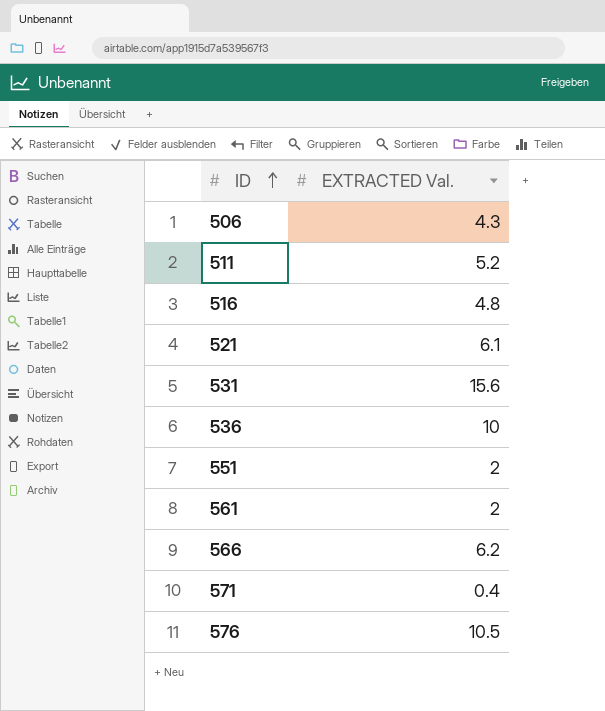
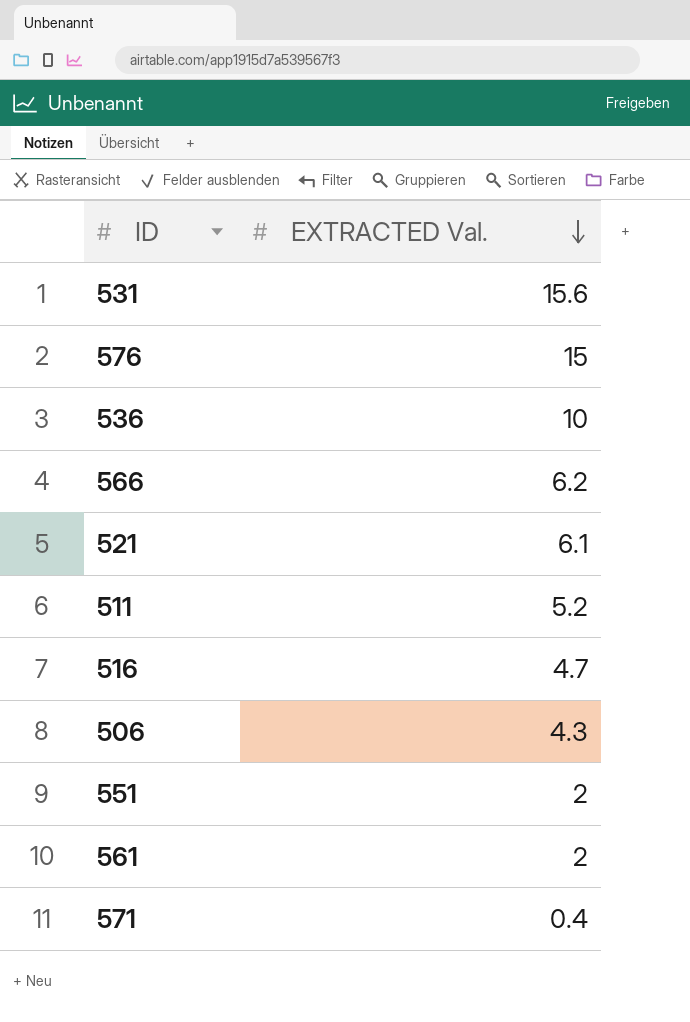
row order: ID ascending -> EXTRACTED Val. descending
576 | EXTRACTED Val.: 10.5 -> 15
516 | EXTRACTED Val.: 4.8 -> 4.7

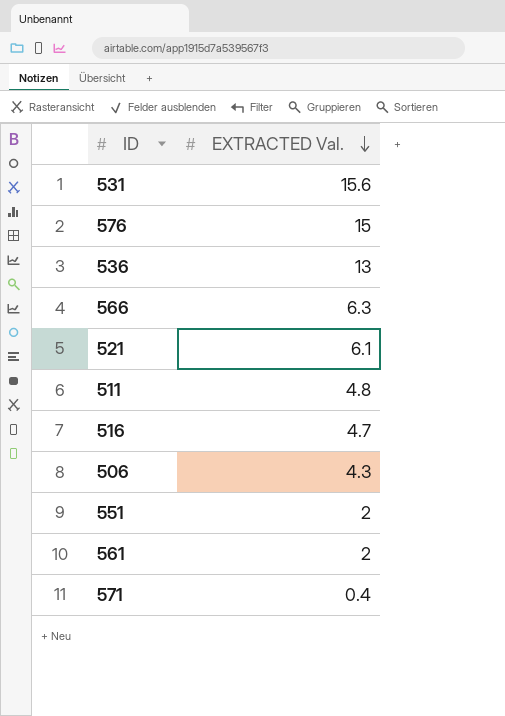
536 | EXTRACTED Val.: 10 -> 13
566 | EXTRACTED Val.: 6.2 -> 6.3
511 | EXTRACTED Val.: 5.2 -> 4.8

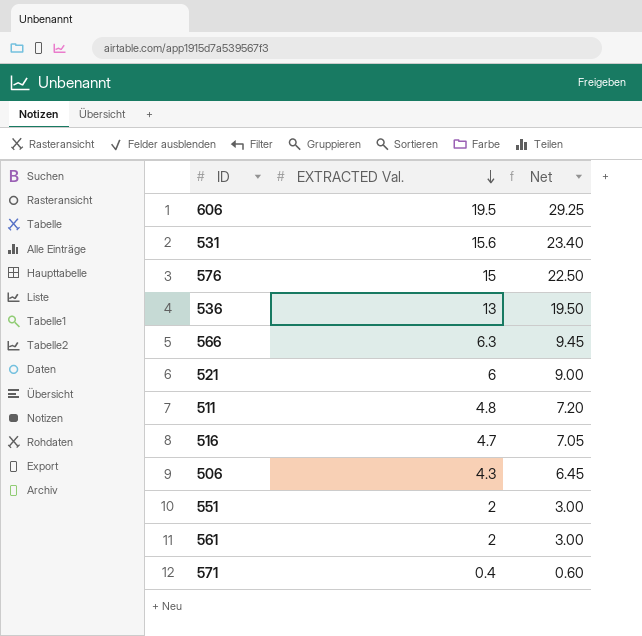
column Net | formula: none -> [EXTRACTED Val.] * 1.5
row 606: none -> 19.5 | 29.25
521 | EXTRACTED Val.: 6.1 -> 6

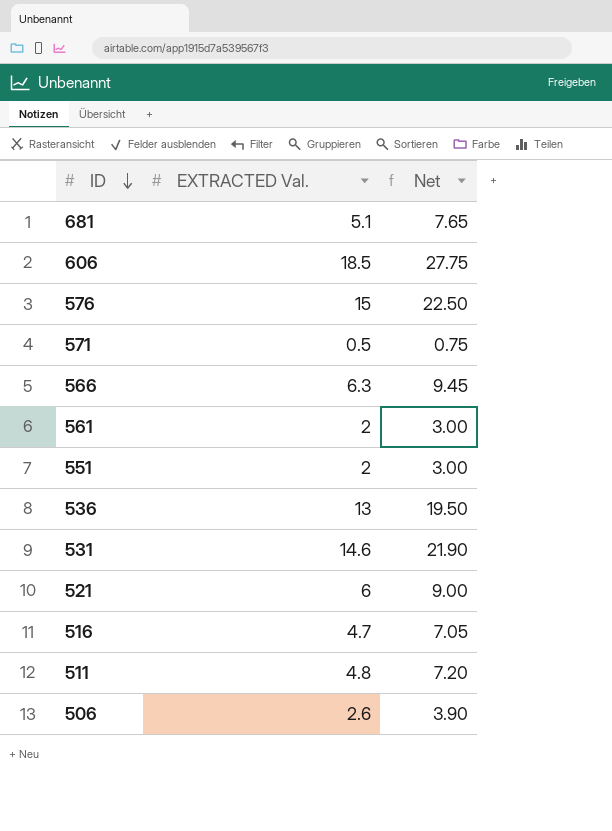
row order: EXTRACTED Val. descending -> ID descending
row 681: none -> 5.1 | 7.65
606 | EXTRACTED Val.: 19.5 -> 18.5
606 | Net: 29.25 -> 27.75
571 | EXTRACTED Val.: 0.4 -> 0.5
571 | Net: 0.60 -> 0.75
531 | EXTRACTED Val.: 15.6 -> 14.6
531 | Net: 23.40 -> 21.90
506 | EXTRACTED Val.: 4.3 -> 2.6
506 | Net: 6.45 -> 3.90

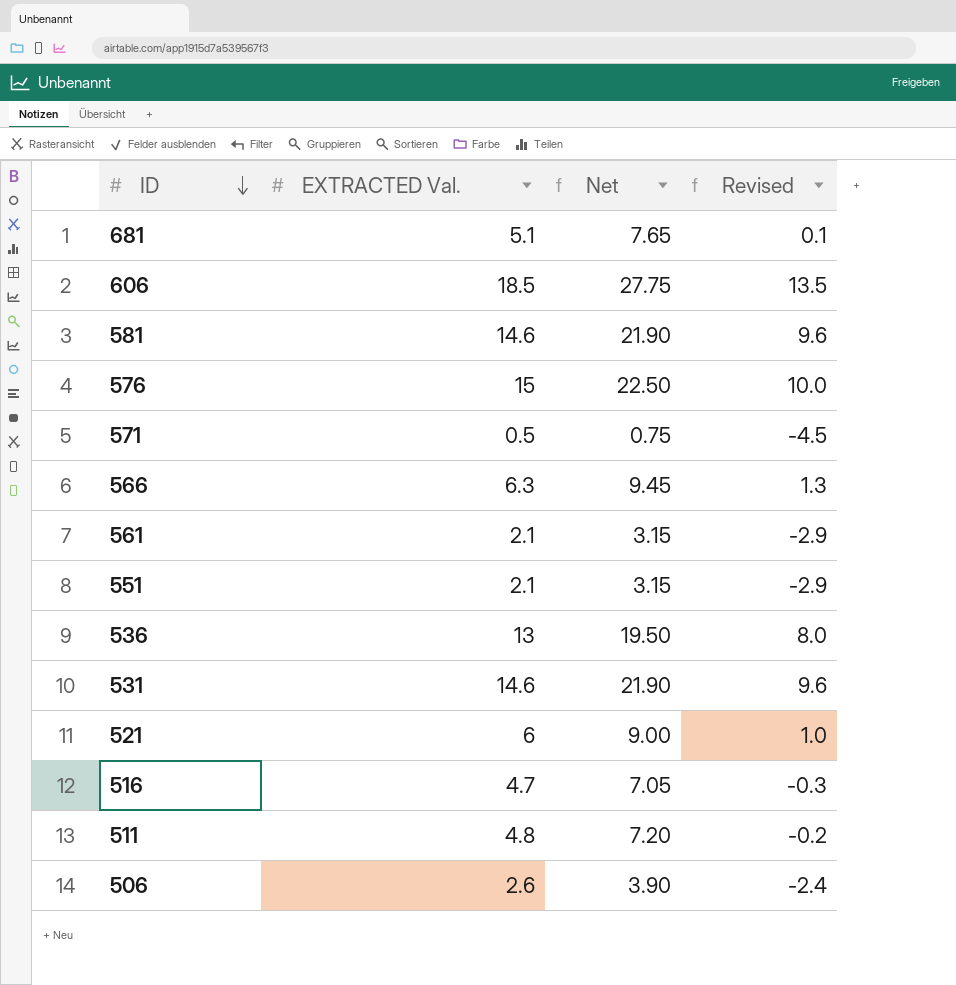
column Revised | formula: none -> [EXTRACTED Val.] - 5
row 581: none -> 14.6 | 21.90 | 9.6
561 | EXTRACTED Val.: 2 -> 2.1
561 | Net: 3.00 -> 3.15
551 | EXTRACTED Val.: 2 -> 2.1
551 | Net: 3.00 -> 3.15

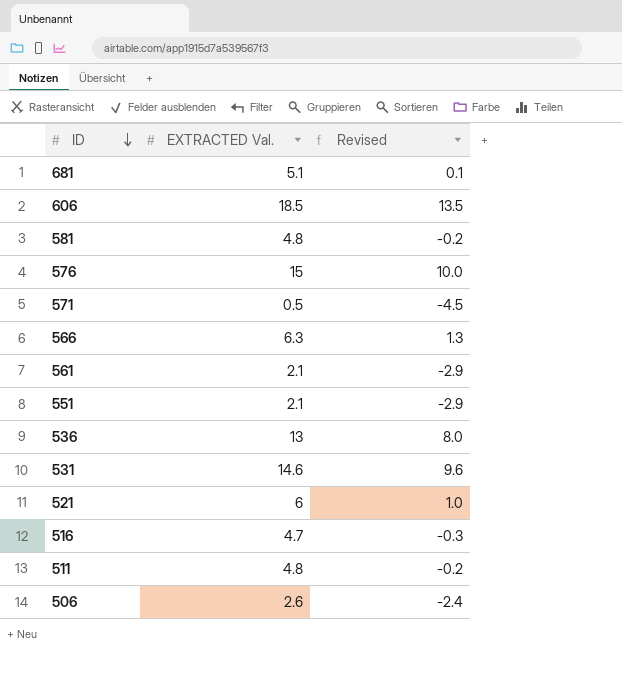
column Net | formula: [EXTRACTED Val.] * 1.5 -> none
581 | EXTRACTED Val.: 14.6 -> 4.8
581 | Revised: 9.6 -> -0.2

